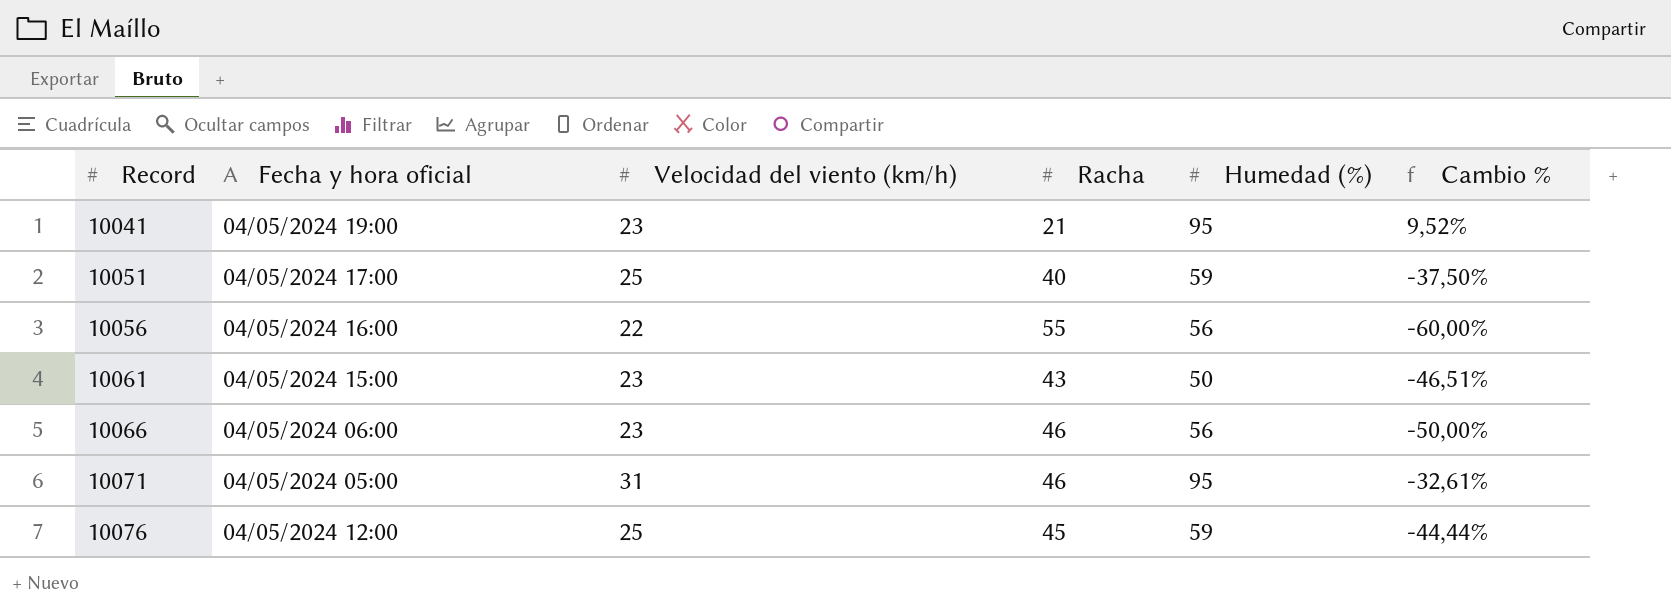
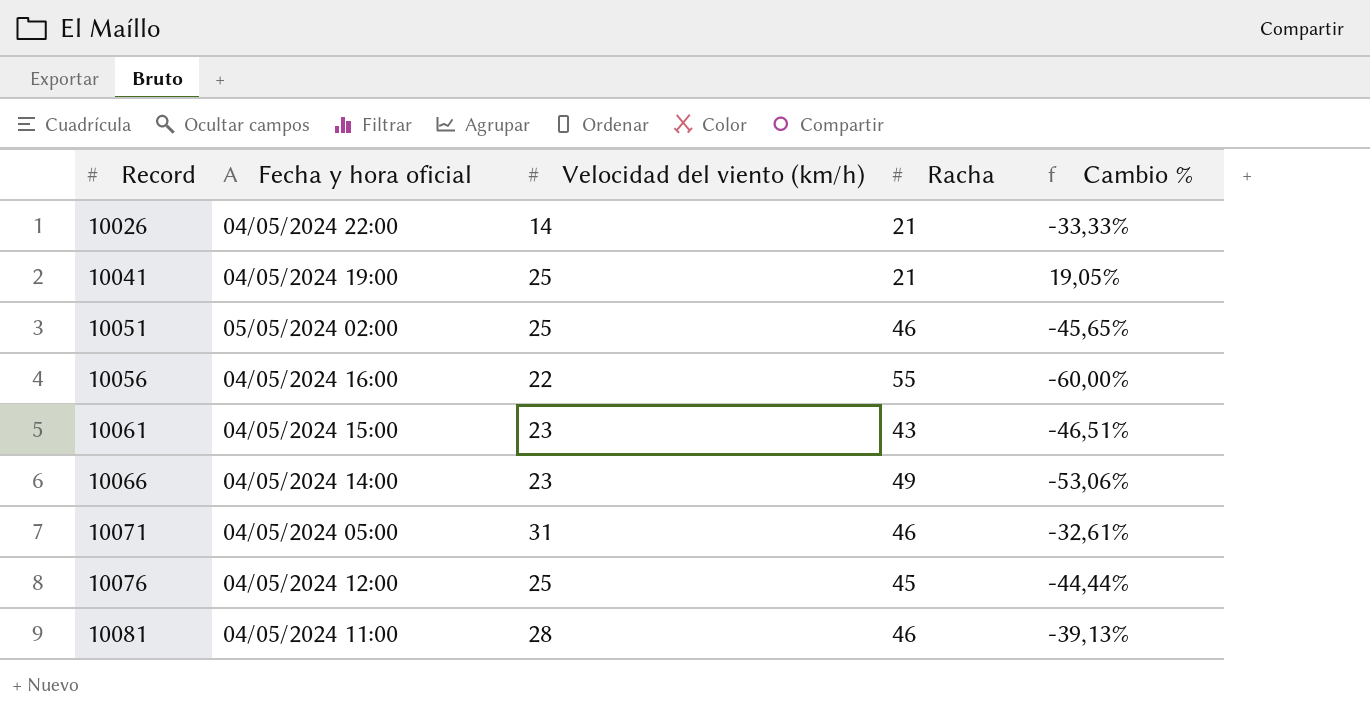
column Humedad (%) | position: 5 -> none
row 10026: none -> 04/05/2024 22:00 | 14 | 21 | -33,33%
10041 | Velocidad del viento (km/h): 23 -> 25
10041 | Cambio %: 9,52% -> 19,05%
10051 | Fecha y hora oficial: 04/05/2024 17:00 -> 05/05/2024 02:00
10051 | Racha: 40 -> 46
10051 | Cambio %: -37,50% -> -45,65%
10066 | Fecha y hora oficial: 04/05/2024 06:00 -> 04/05/2024 14:00
10066 | Racha: 46 -> 49
10066 | Cambio %: -50,00% -> -53,06%
row 10081: none -> 04/05/2024 11:00 | 28 | 46 | -39,13%

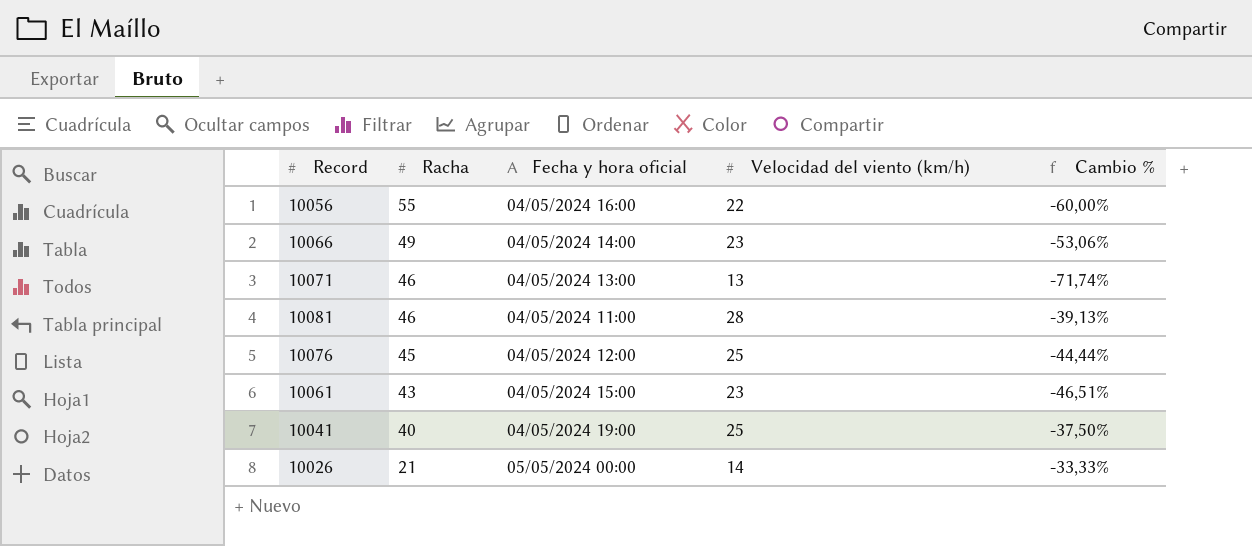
row order: Record ascending -> Racha descending
column Racha | position: 4 -> 2
row 10051: 05/05/2024 02:00 | 25 | 46 | -45,65% -> none
10071 | Fecha y hora oficial: 04/05/2024 05:00 -> 04/05/2024 13:00
10071 | Velocidad del viento (km/h): 31 -> 13
10071 | Cambio %: -32,61% -> -71,74%
10041 | Racha: 21 -> 40
10041 | Cambio %: 19,05% -> -37,50%
10026 | Fecha y hora oficial: 04/05/2024 22:00 -> 05/05/2024 00:00

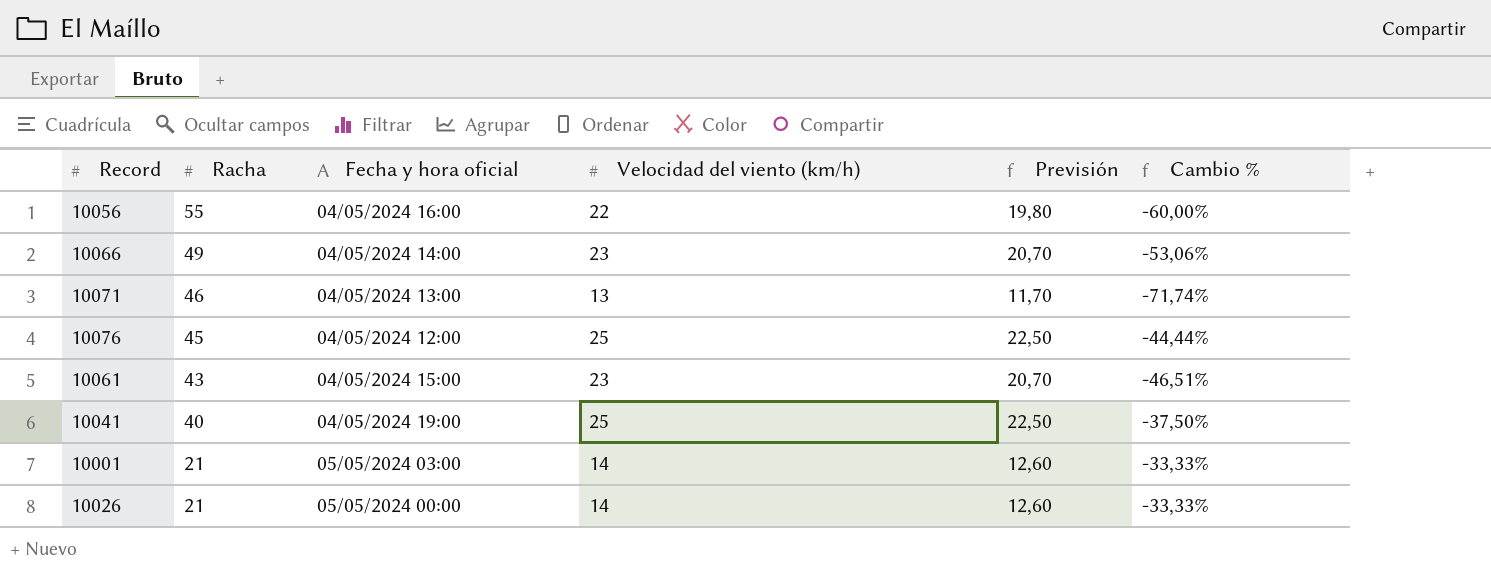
column Previsión | formula: none -> [Velocidad del viento (km/h)] * 0,9
row 10081: 46 | 04/05/2024 11:00 | 28 | -39,13% -> none
row 10001: none -> 21 | 05/05/2024 03:00 | 14 | 12,60 | -33,33%

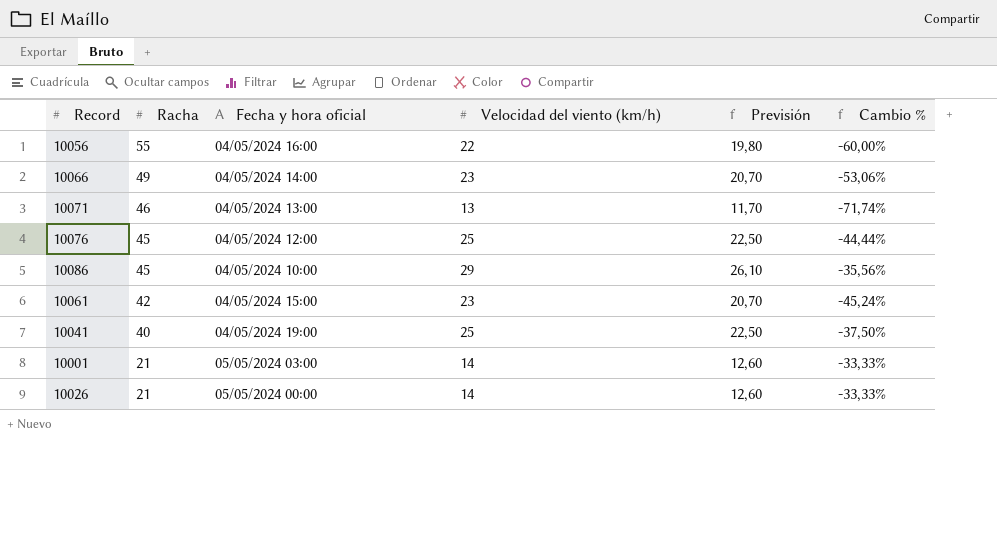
row 10086: none -> 45 | 04/05/2024 10:00 | 29 | 26,10 | -35,56%
10061 | Racha: 43 -> 42
10061 | Cambio %: -46,51% -> -45,24%

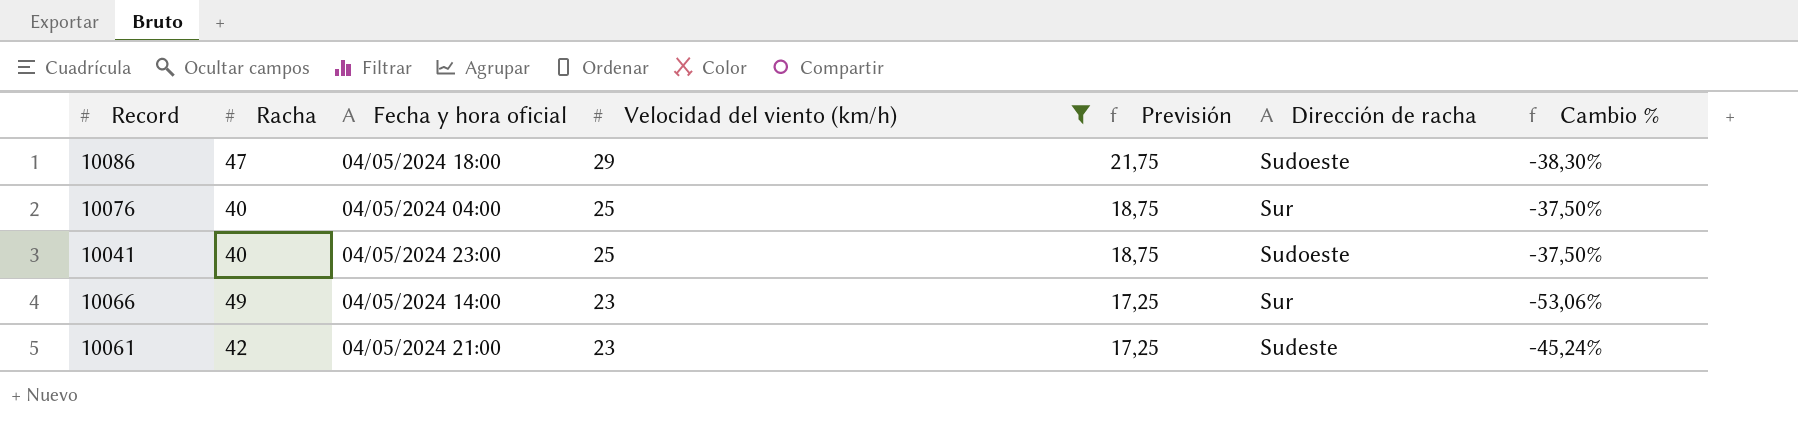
filter: none -> Velocidad del viento (km/h) >= 23
row order: Racha descending -> Velocidad del viento (km/h) descending
column Previsión | formula: [Velocidad del viento (km/h)] * 0,9 -> [Velocidad del viento (km/h)] * 0,75
column Dirección de racha | position: none -> 6
10086 | Racha: 45 -> 47
10086 | Fecha y hora oficial: 04/05/2024 10:00 -> 04/05/2024 18:00
10086 | Cambio %: -35,56% -> -38,30%
10076 | Racha: 45 -> 40
10076 | Fecha y hora oficial: 04/05/2024 12:00 -> 04/05/2024 04:00
10076 | Cambio %: -44,44% -> -37,50%
10041 | Fecha y hora oficial: 04/05/2024 19:00 -> 04/05/2024 23:00
10061 | Fecha y hora oficial: 04/05/2024 15:00 -> 04/05/2024 21:00

